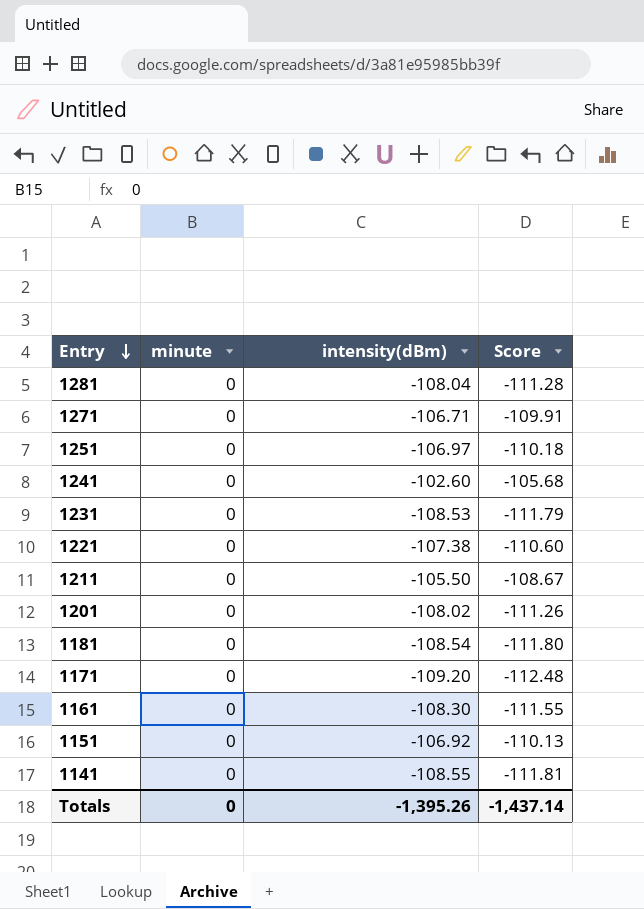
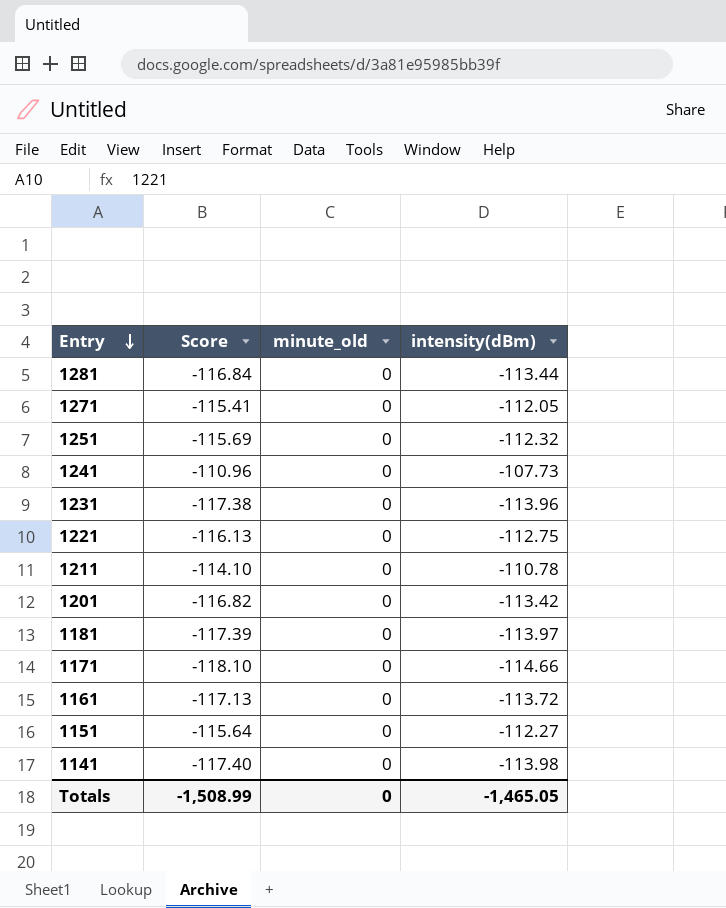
column Score | position: 4 -> 2
column name: minute -> minute_old
1281 | Score: -111.28 -> -116.84
1281 | intensity(dBm): -108.04 -> -113.44
1271 | Score: -109.91 -> -115.41
1271 | intensity(dBm): -106.71 -> -112.05
1251 | Score: -110.18 -> -115.69
1251 | intensity(dBm): -106.97 -> -112.32
1241 | Score: -105.68 -> -110.96
1241 | intensity(dBm): -102.60 -> -107.73
1231 | Score: -111.79 -> -117.38
1231 | intensity(dBm): -108.53 -> -113.96
1221 | Score: -110.60 -> -116.13
1221 | intensity(dBm): -107.38 -> -112.75
1211 | Score: -108.67 -> -114.10
1211 | intensity(dBm): -105.50 -> -110.78
1201 | Score: -111.26 -> -116.82
1201 | intensity(dBm): -108.02 -> -113.42
1181 | Score: -111.80 -> -117.39
1181 | intensity(dBm): -108.54 -> -113.97
1171 | Score: -112.48 -> -118.10
1171 | intensity(dBm): -109.20 -> -114.66
1161 | Score: -111.55 -> -117.13
1161 | intensity(dBm): -108.30 -> -113.72
1151 | Score: -110.13 -> -115.64
1151 | intensity(dBm): -106.92 -> -112.27
1141 | Score: -111.81 -> -117.40
1141 | intensity(dBm): -108.55 -> -113.98
Totals | Score: -1,437.14 -> -1,508.99
Totals | intensity(dBm): -1,395.26 -> -1,465.05

